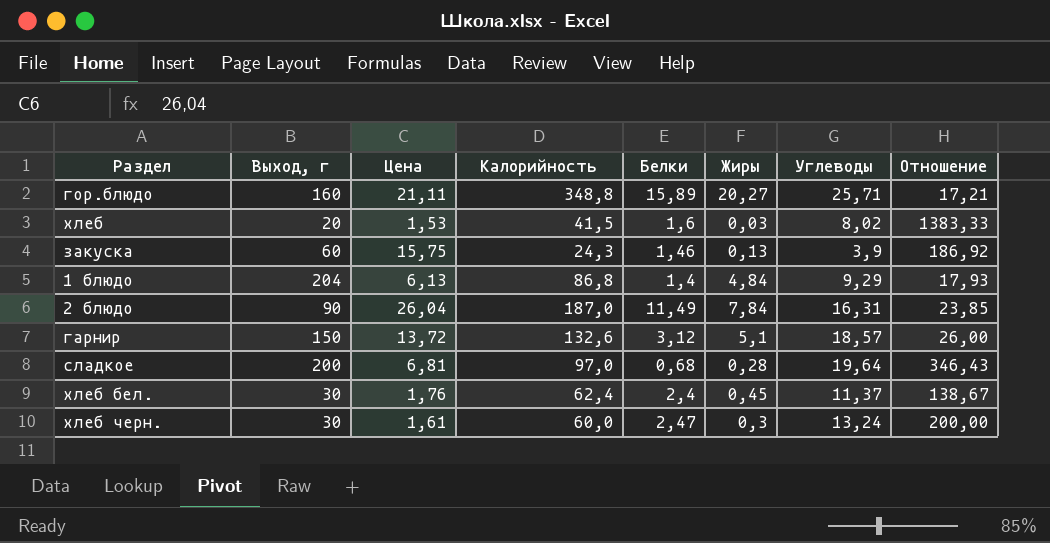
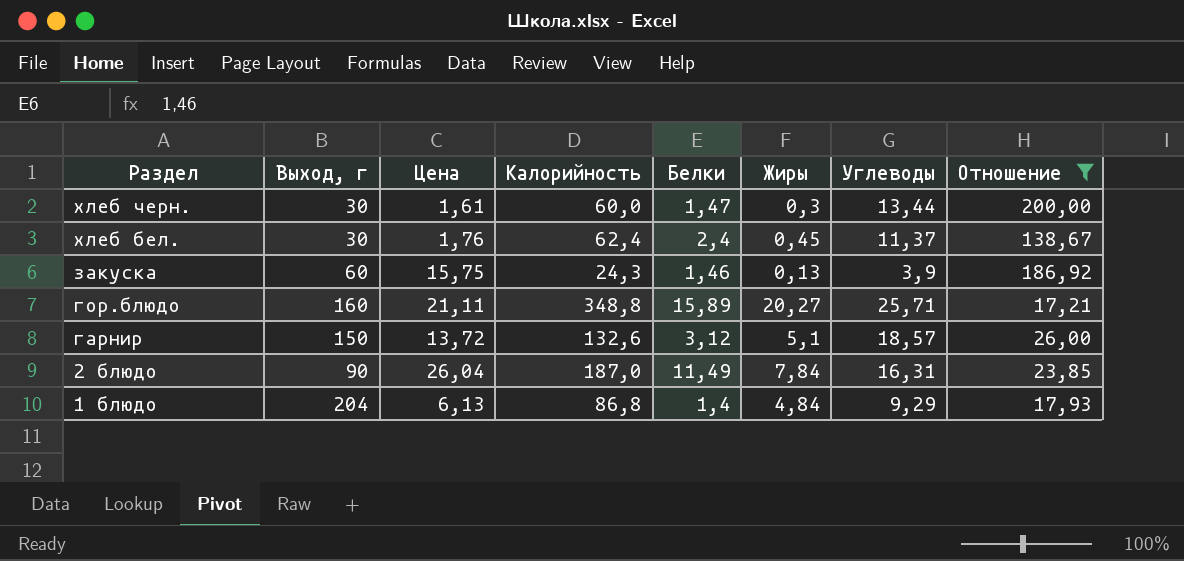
filter: none -> Отношение <= 200,00
row order: none -> Раздел descending
хлеб черн. | Белки: 2,47 -> 1,47
хлеб черн. | Углеводы: 13,24 -> 13,44

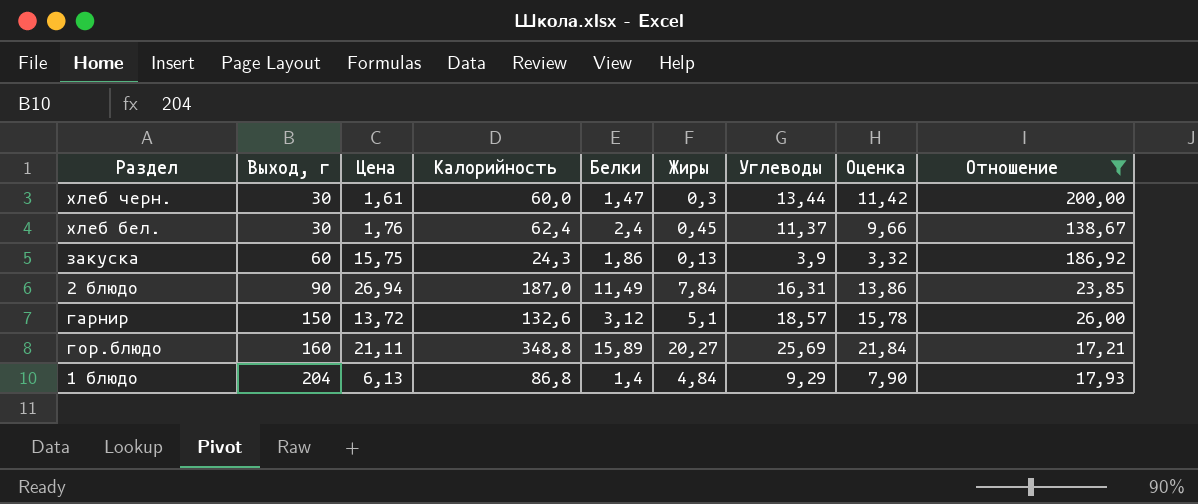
row order: Раздел descending -> Выход, г ascending
column Оценка | formula: none -> [Углеводы] * 0,85
закуска | Белки: 1,46 -> 1,86
2 блюдо | Цена: 26,04 -> 26,94
гор.блюдо | Углеводы: 25,71 -> 25,69

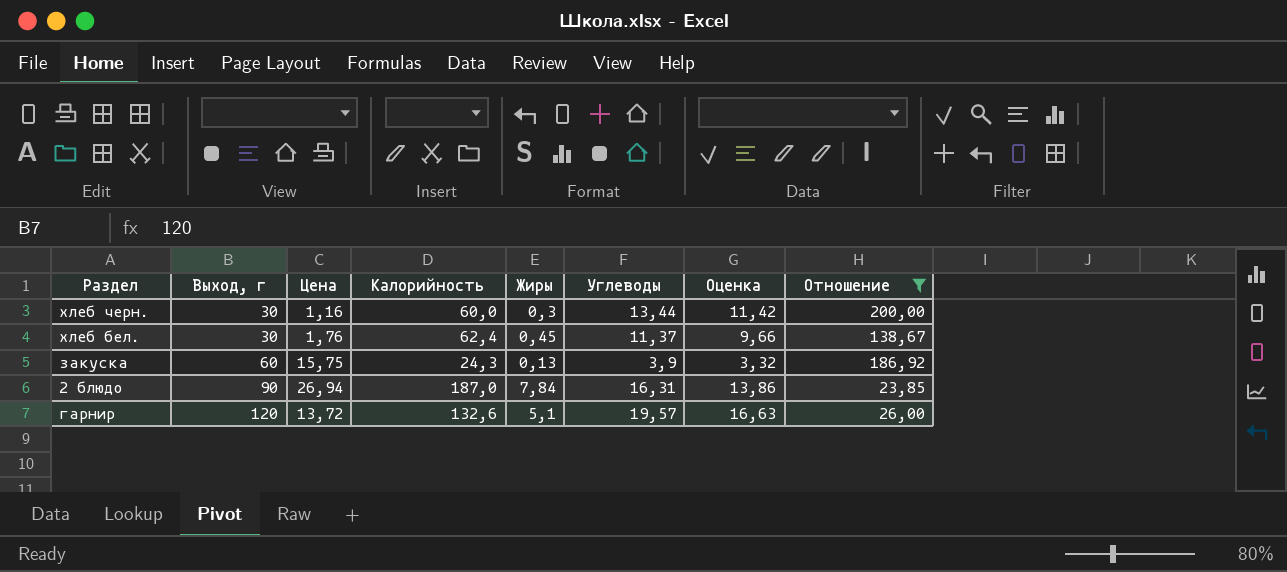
column Белки | position: 5 -> none
row гор.блюдо: 160 | 21,11 | 348,8 | 15,89 | 20,27 | 25,69 | 21,84 | 17,21 -> none
row 1 блюдо: 204 | 6,13 | 86,8 | 1,4 | 4,84 | 9,29 | 7,90 | 17,93 -> none
хлеб черн. | Цена: 1,61 -> 1,16
гарнир | Выход, г: 150 -> 120
гарнир | Углеводы: 18,57 -> 19,57
гарнир | Оценка: 15,78 -> 16,63

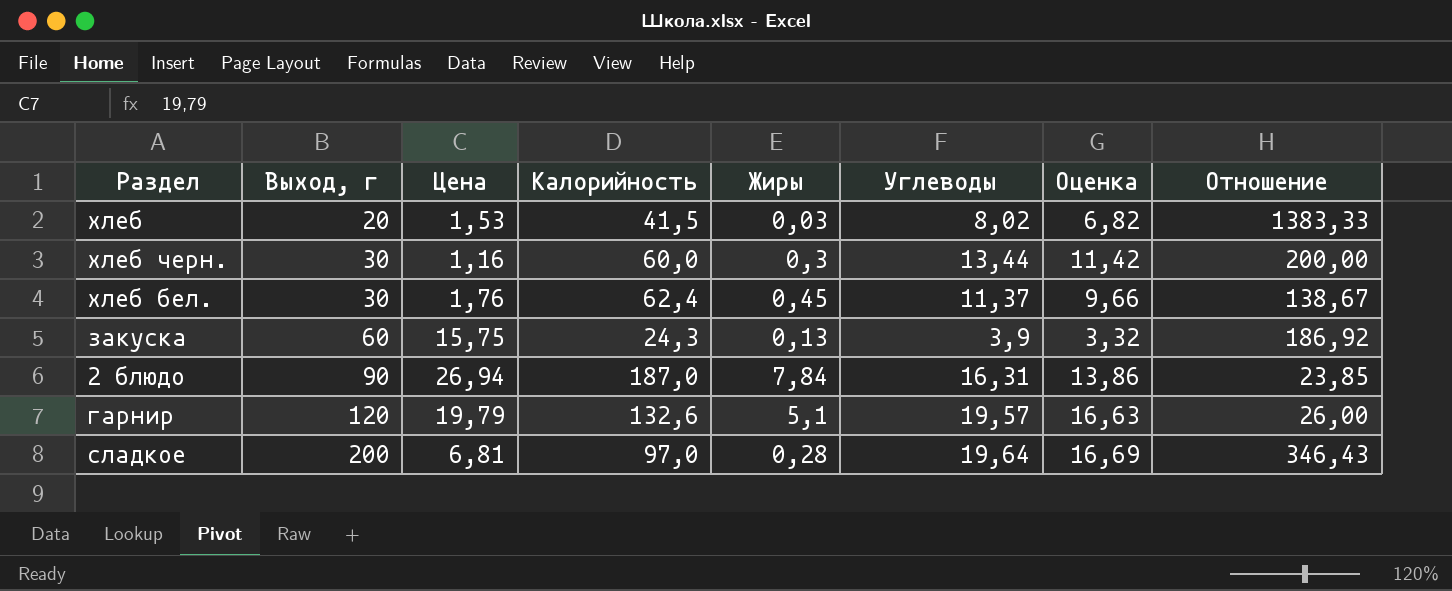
filter: Отношение <= 200,00 -> none
гарнир | Цена: 13,72 -> 19,79

